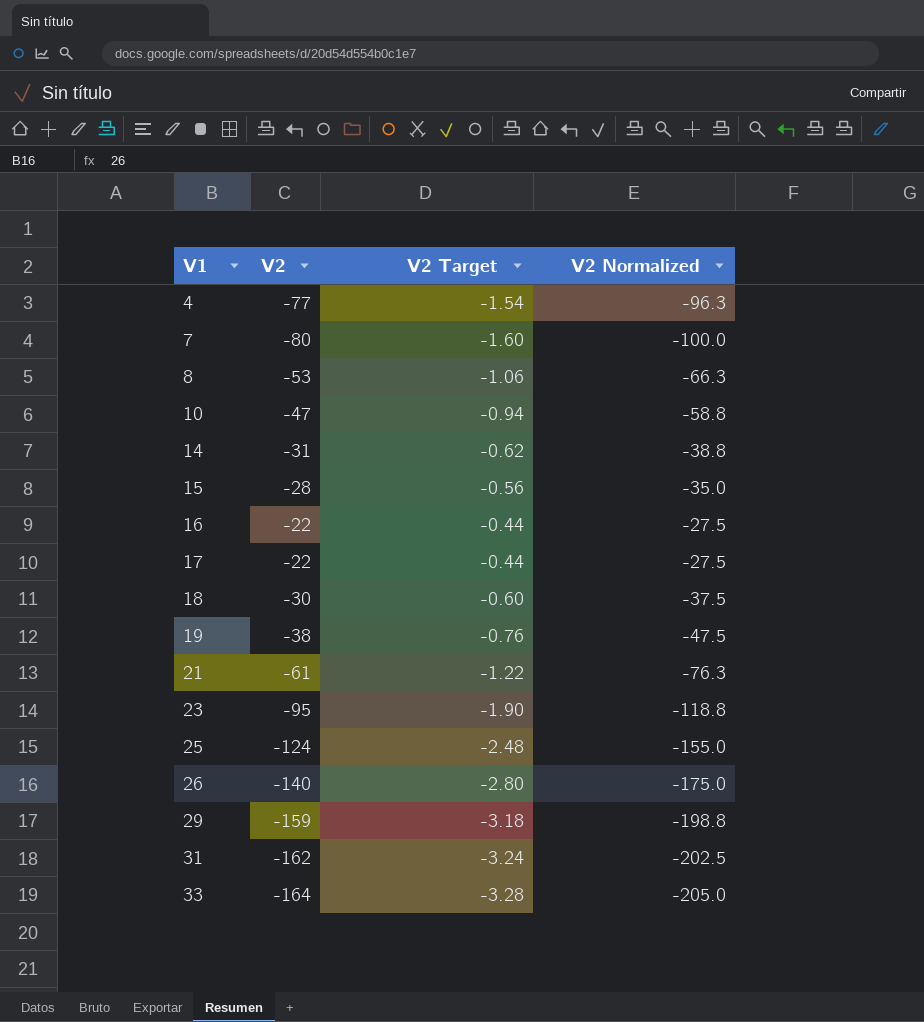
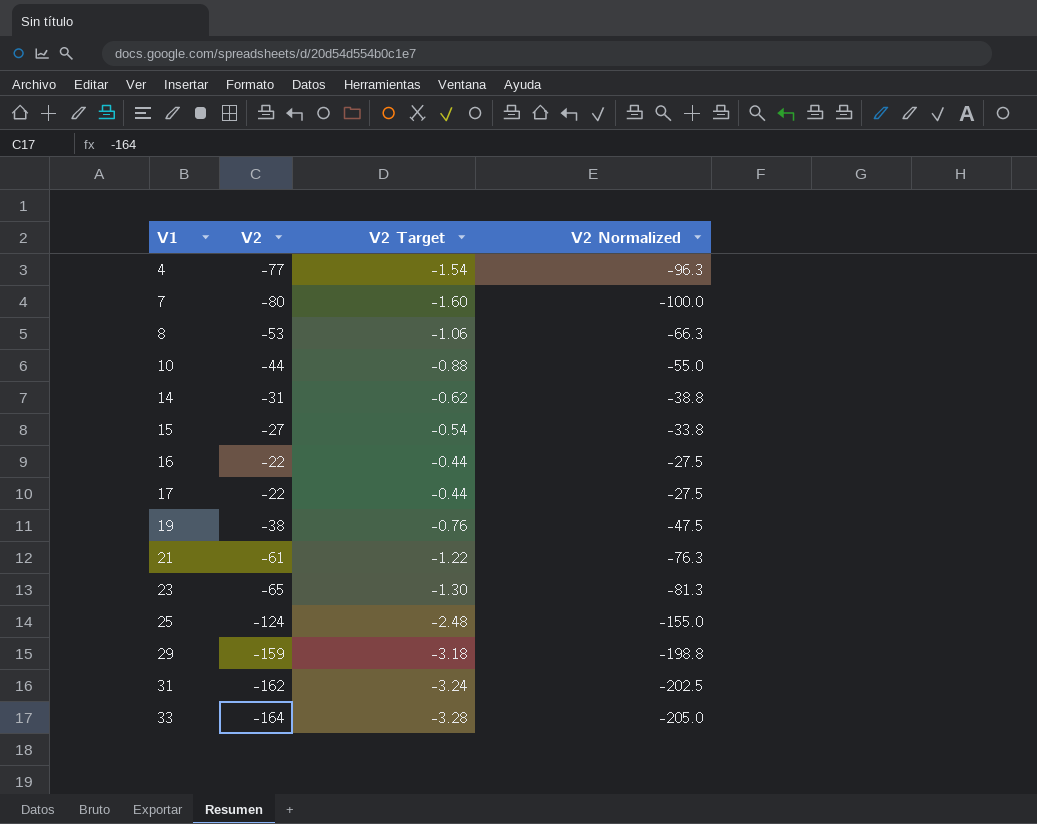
row 18: -30 | -0.60 | -37.5 -> none
row 26: -140 | -2.80 | -175.0 -> none
10 | V2: -47 -> -44
10 | V2 Target: -0.94 -> -0.88
10 | V2 Normalized: -58.8 -> -55.0
15 | V2: -28 -> -27
15 | V2 Target: -0.56 -> -0.54
15 | V2 Normalized: -35.0 -> -33.8
23 | V2: -95 -> -65
23 | V2 Target: -1.90 -> -1.30
23 | V2 Normalized: -118.8 -> -81.3

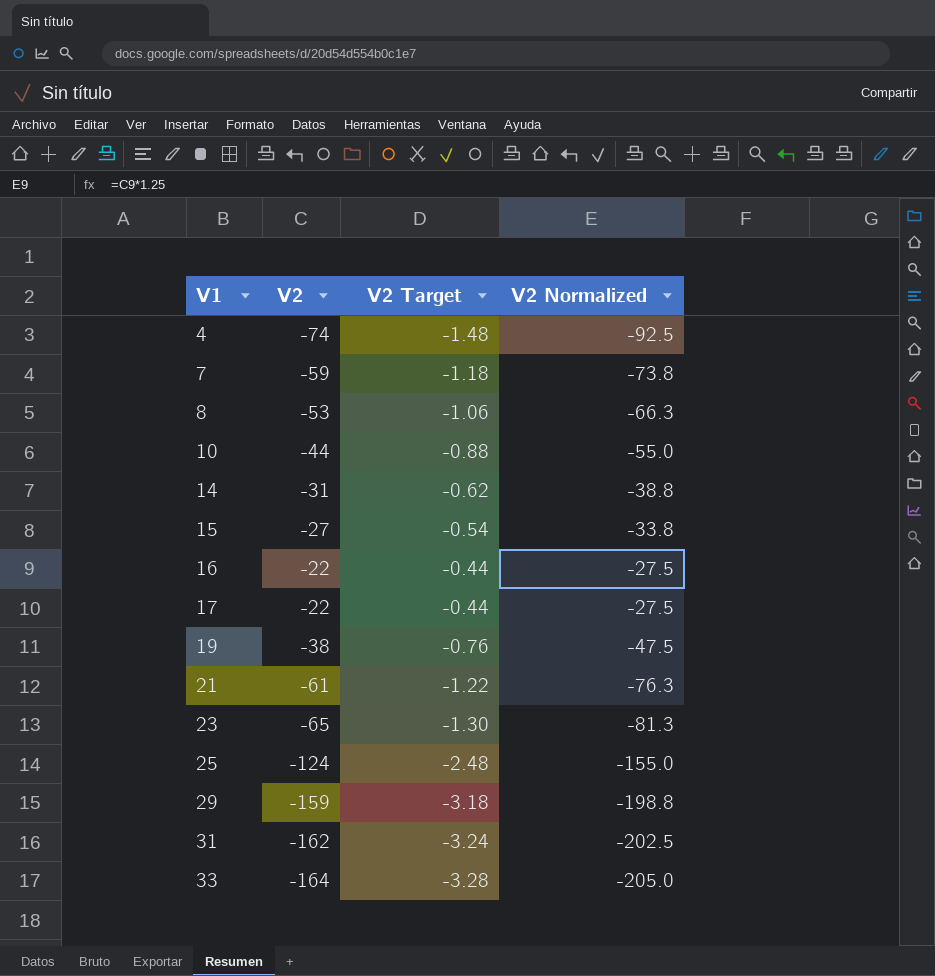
4 | V2: -77 -> -74
4 | V2 Target: -1.54 -> -1.48
4 | V2 Normalized: -96.3 -> -92.5
7 | V2: -80 -> -59
7 | V2 Target: -1.60 -> -1.18
7 | V2 Normalized: -100.0 -> -73.8

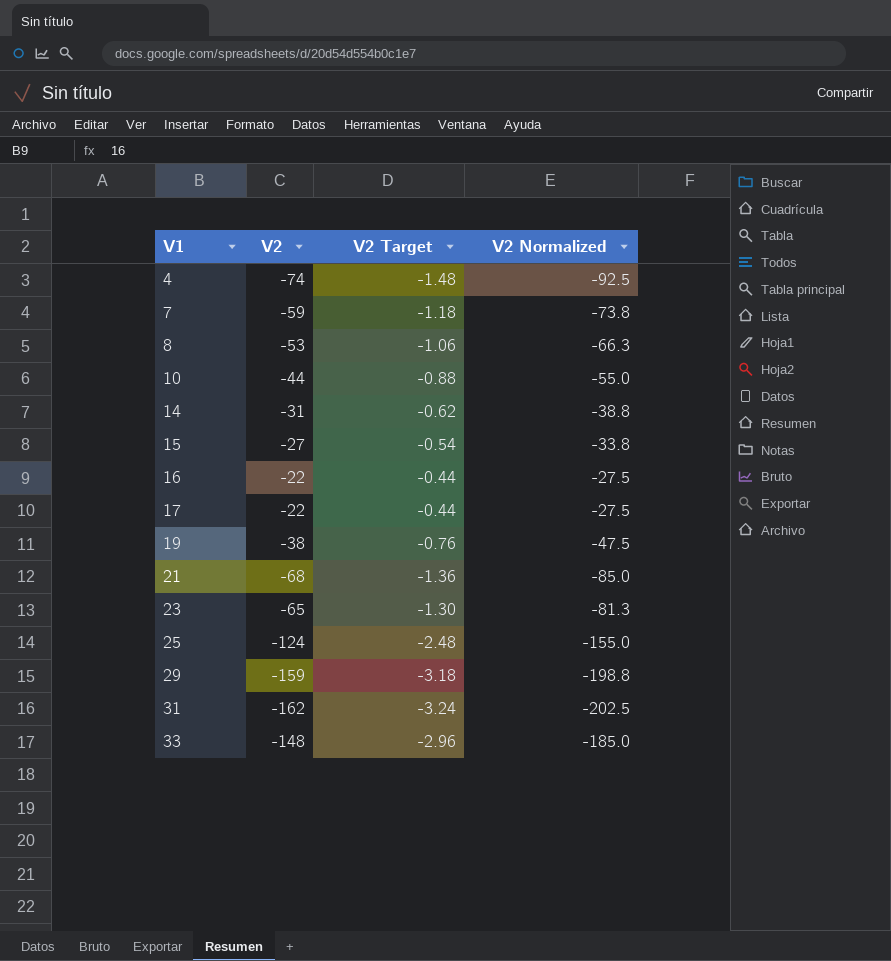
21 | V2: -61 -> -68
21 | V2 Target: -1.22 -> -1.36
21 | V2 Normalized: -76.3 -> -85.0
33 | V2: -164 -> -148
33 | V2 Target: -3.28 -> -2.96
33 | V2 Normalized: -205.0 -> -185.0

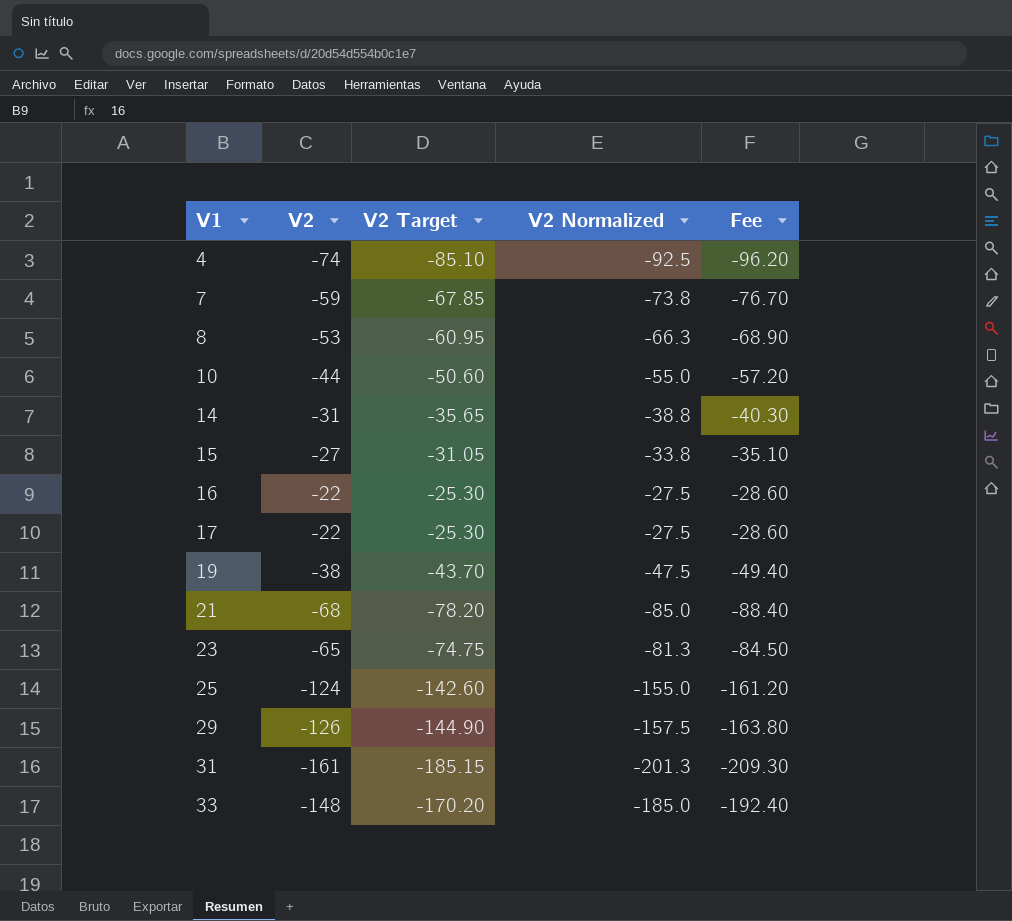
column V2 Target | formula: [V2] * 0.02 -> [V2] * 1.15
column Fee | formula: none -> [V2] * 1.3
29 | V2: -159 -> -126
29 | V2 Normalized: -198.8 -> -157.5
31 | V2: -162 -> -161
31 | V2 Normalized: -202.5 -> -201.3

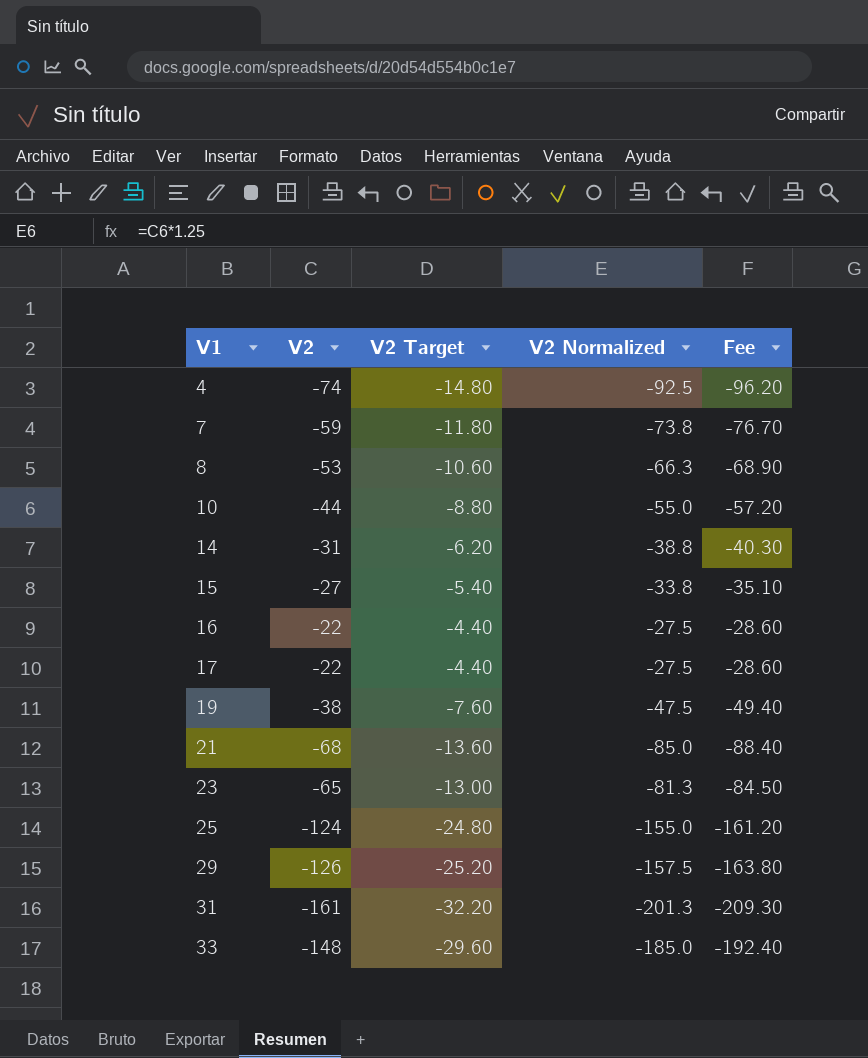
column V2 Target | formula: [V2] * 1.15 -> [V2] * 0.2

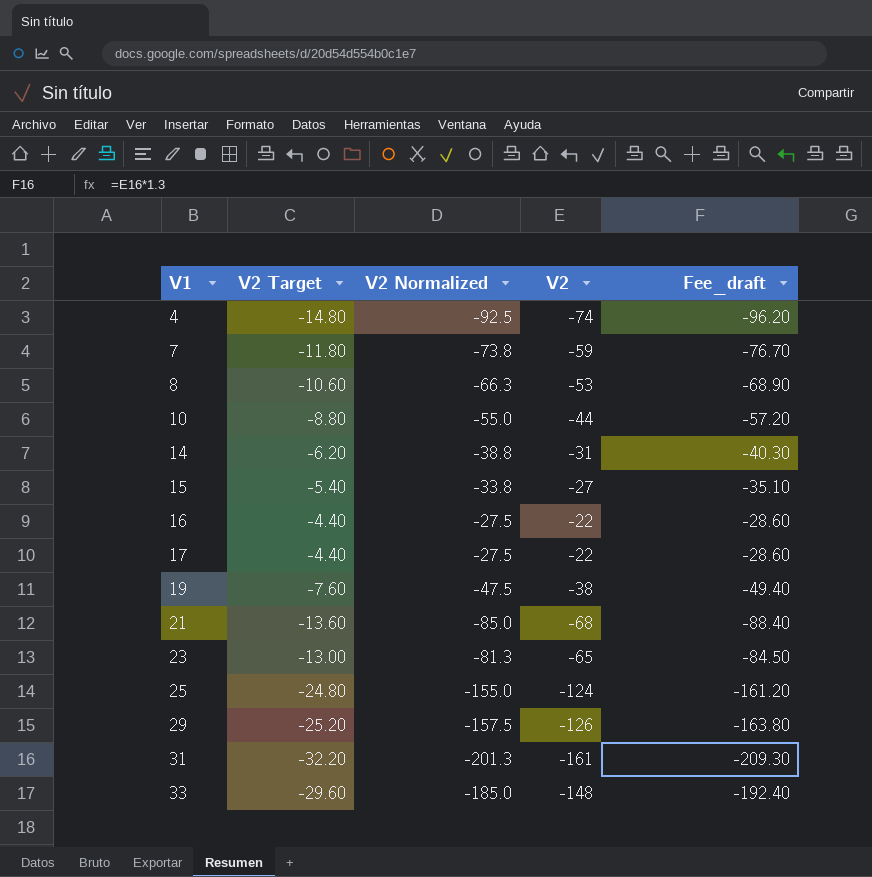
column V2 | position: 2 -> 4
column name: Fee -> Fee_draft

